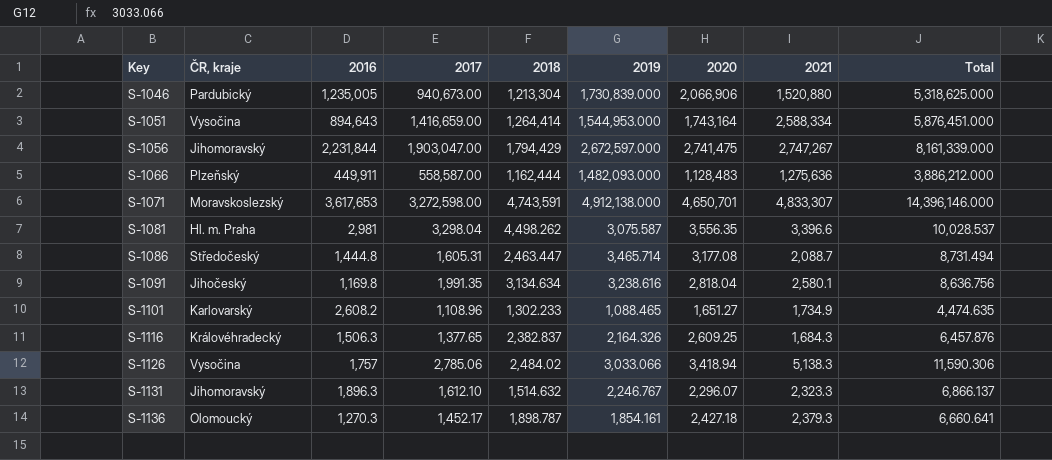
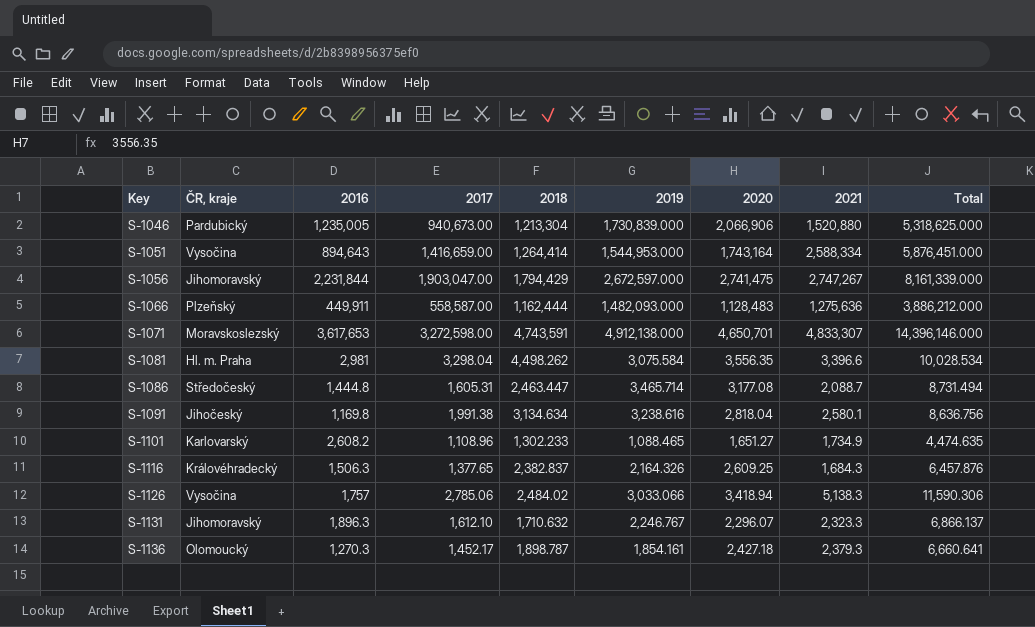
S-1081 | 2019: 3,075.587 -> 3,075.584
S-1081 | Total: 10,028.537 -> 10,028.534
S-1091 | 2017: 1,991.35 -> 1,991.38
S-1131 | 2018: 1,514.632 -> 1,710.632

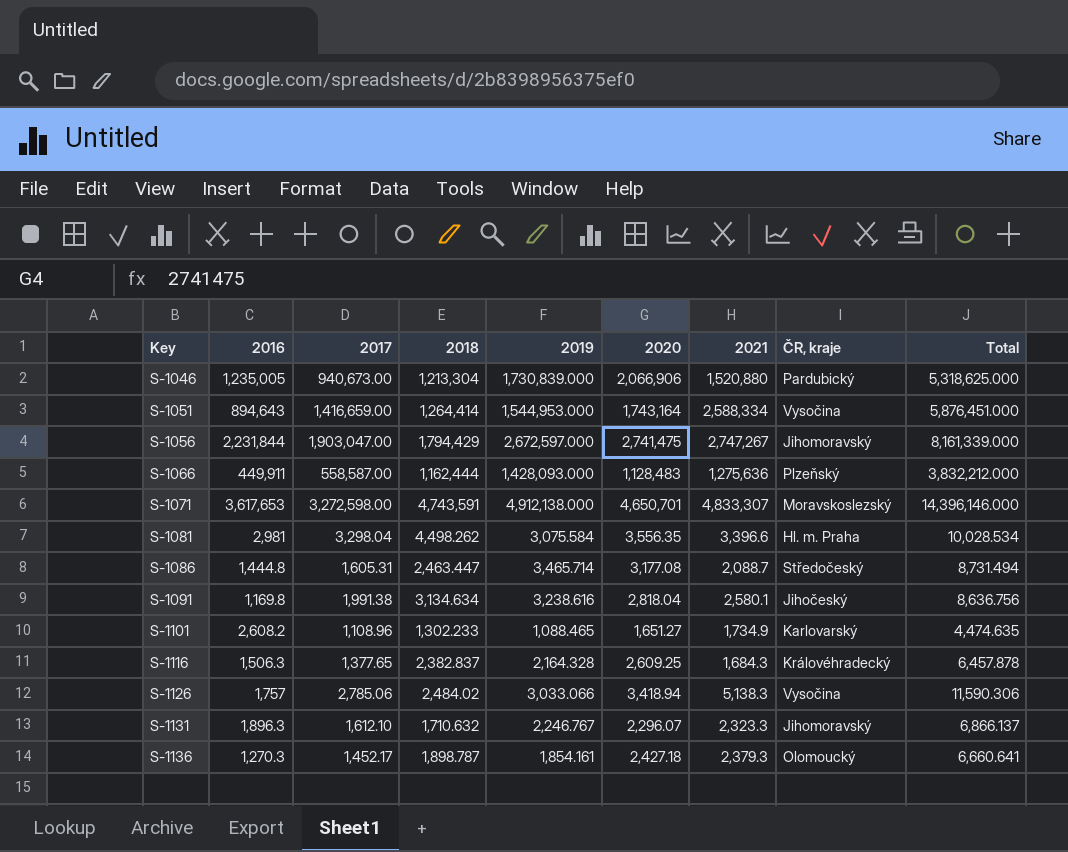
column ČR, kraje | position: 2 -> 8
S-1066 | 2019: 1,482,093.000 -> 1,428,093.000
S-1066 | Total: 3,886,212.000 -> 3,832,212.000
S-1116 | 2019: 2,164.326 -> 2,164.328
S-1116 | Total: 6,457.876 -> 6,457.878

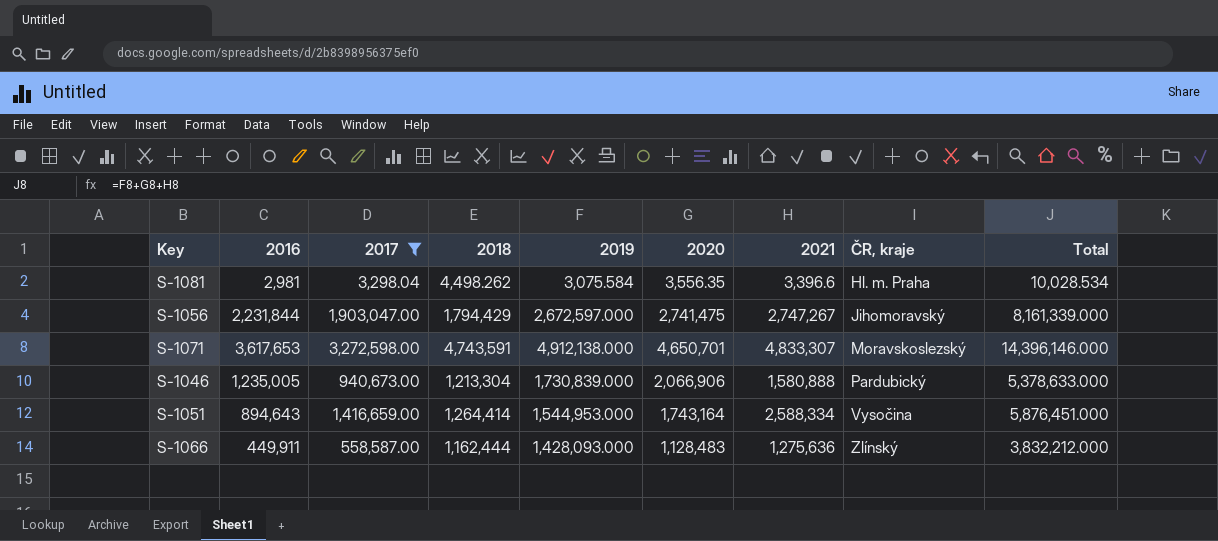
filter: none -> 2017 >= 3,298.04
row order: Key ascending -> ČR, kraje ascending
S-1046 | 2021: 1,520,880 -> 1,580,888
S-1046 | Total: 5,318,625.000 -> 5,378,633.000
S-1066 | ČR, kraje: Plzeňský -> Zlínský

